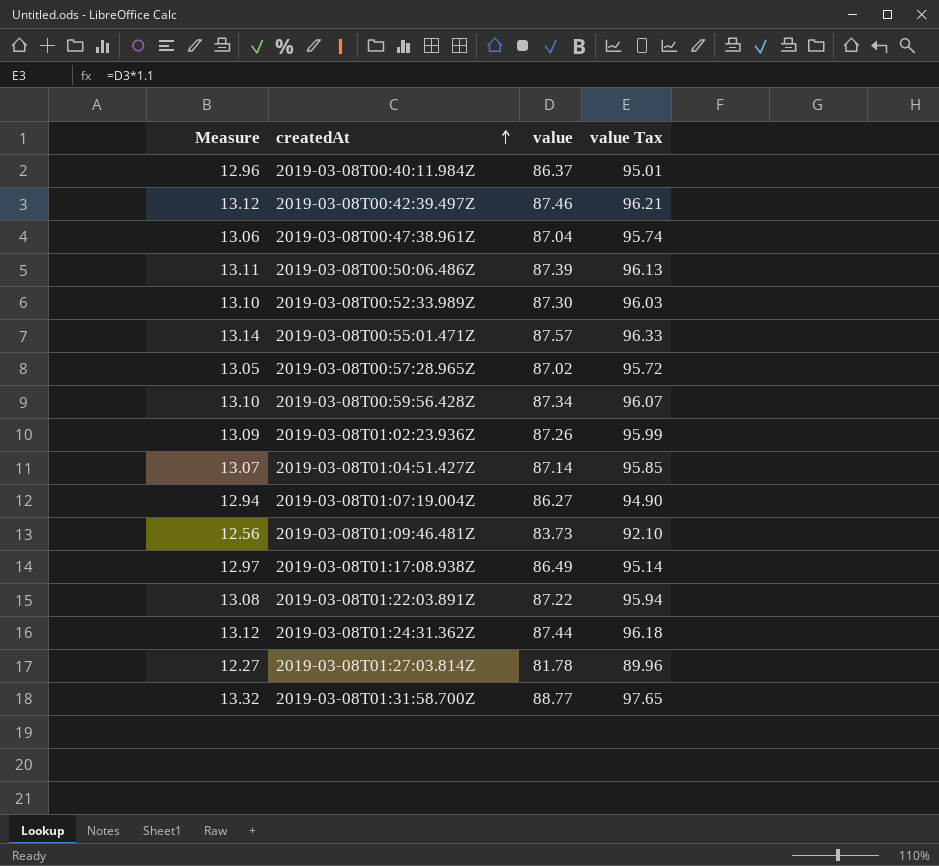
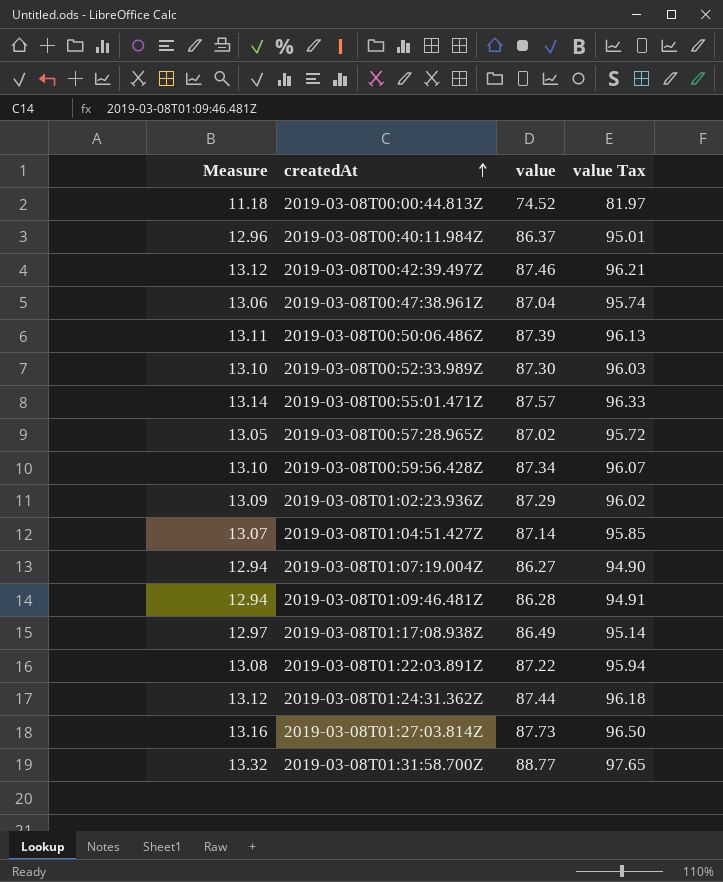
row 2019-03-08T00:00:44.813Z: none -> 11.18 | 74.52 | 81.97
2019-03-08T01:02:23.936Z | value: 87.26 -> 87.29
2019-03-08T01:02:23.936Z | value Tax: 95.99 -> 96.02
2019-03-08T01:09:46.481Z | Measure: 12.56 -> 12.94
2019-03-08T01:09:46.481Z | value: 83.73 -> 86.28
2019-03-08T01:09:46.481Z | value Tax: 92.10 -> 94.91
2019-03-08T01:27:03.814Z | Measure: 12.27 -> 13.16
2019-03-08T01:27:03.814Z | value: 81.78 -> 87.73
2019-03-08T01:27:03.814Z | value Tax: 89.96 -> 96.50

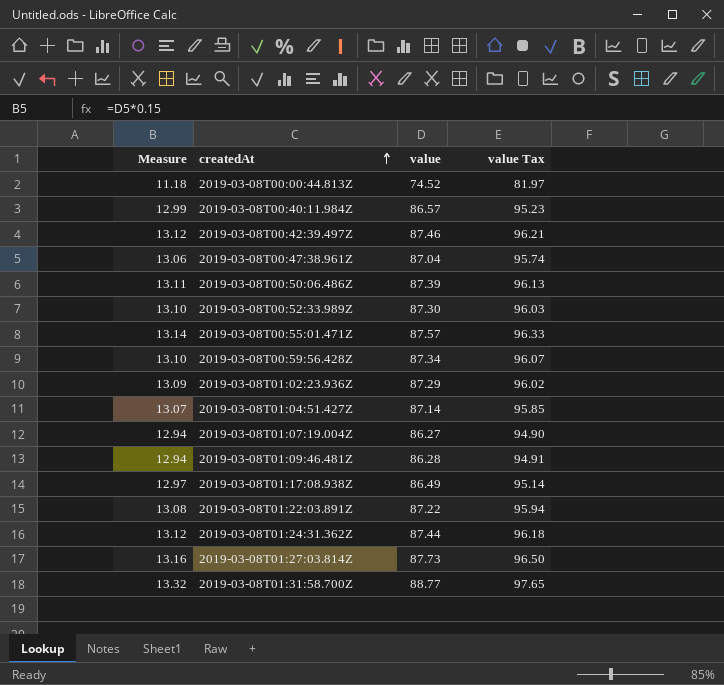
row 2019-03-08T00:57:28.965Z: 13.05 | 87.02 | 95.72 -> none
2019-03-08T00:40:11.984Z | Measure: 12.96 -> 12.99
2019-03-08T00:40:11.984Z | value: 86.37 -> 86.57
2019-03-08T00:40:11.984Z | value Tax: 95.01 -> 95.23

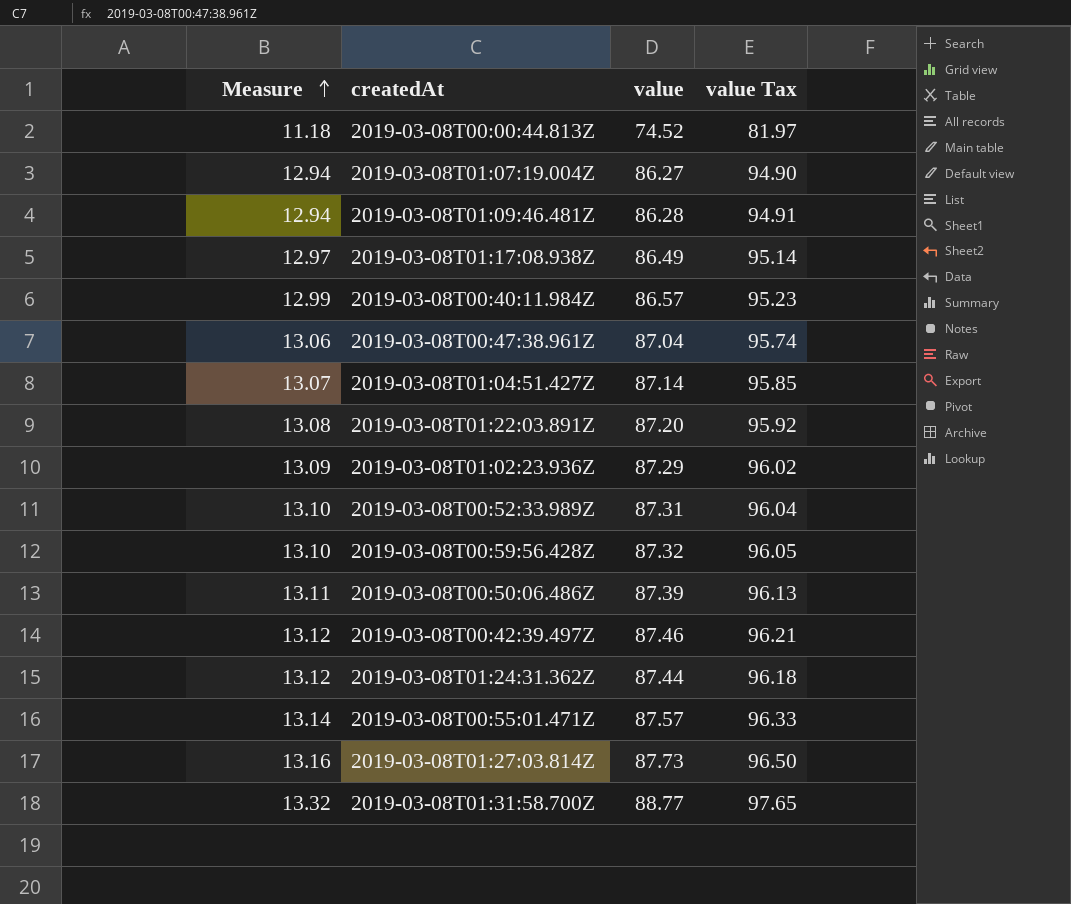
row order: createdAt ascending -> Measure ascending
2019-03-08T01:22:03.891Z | value: 87.22 -> 87.20
2019-03-08T01:22:03.891Z | value Tax: 95.94 -> 95.92
2019-03-08T00:52:33.989Z | value: 87.30 -> 87.31
2019-03-08T00:52:33.989Z | value Tax: 96.03 -> 96.04
2019-03-08T00:59:56.428Z | value: 87.34 -> 87.32
2019-03-08T00:59:56.428Z | value Tax: 96.07 -> 96.05

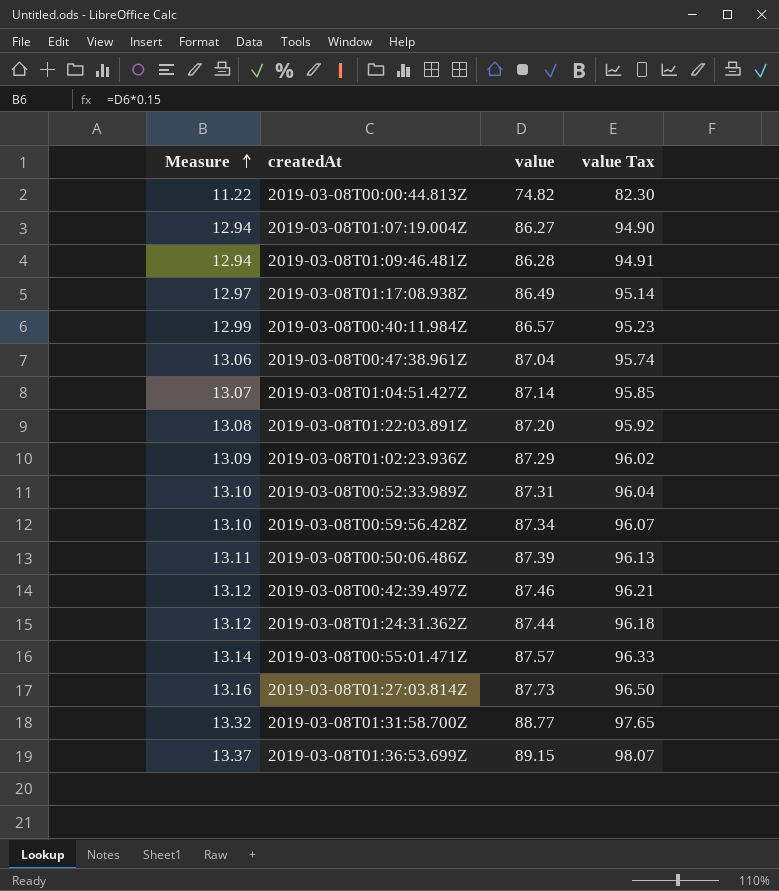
2019-03-08T00:00:44.813Z | Measure: 11.18 -> 11.22
2019-03-08T00:00:44.813Z | value: 74.52 -> 74.82
2019-03-08T00:00:44.813Z | value Tax: 81.97 -> 82.30
2019-03-08T00:59:56.428Z | value: 87.32 -> 87.34
2019-03-08T00:59:56.428Z | value Tax: 96.05 -> 96.07
row 2019-03-08T01:36:53.699Z: none -> 13.37 | 89.15 | 98.07

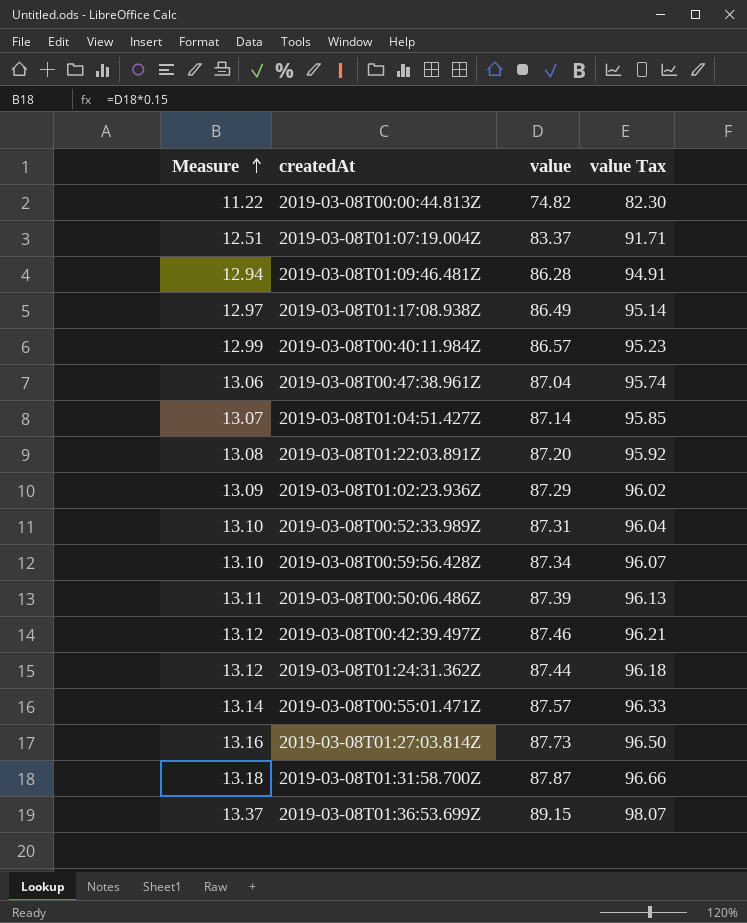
2019-03-08T01:07:19.004Z | Measure: 12.94 -> 12.51
2019-03-08T01:07:19.004Z | value: 86.27 -> 83.37
2019-03-08T01:07:19.004Z | value Tax: 94.90 -> 91.71
2019-03-08T01:31:58.700Z | Measure: 13.32 -> 13.18
2019-03-08T01:31:58.700Z | value: 88.77 -> 87.87
2019-03-08T01:31:58.700Z | value Tax: 97.65 -> 96.66

